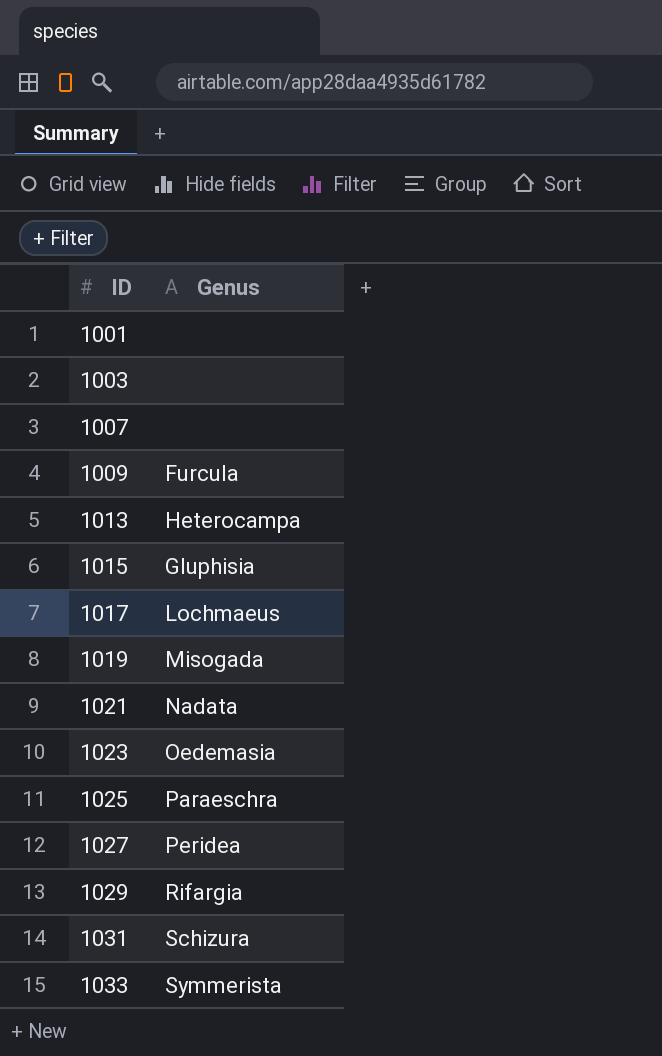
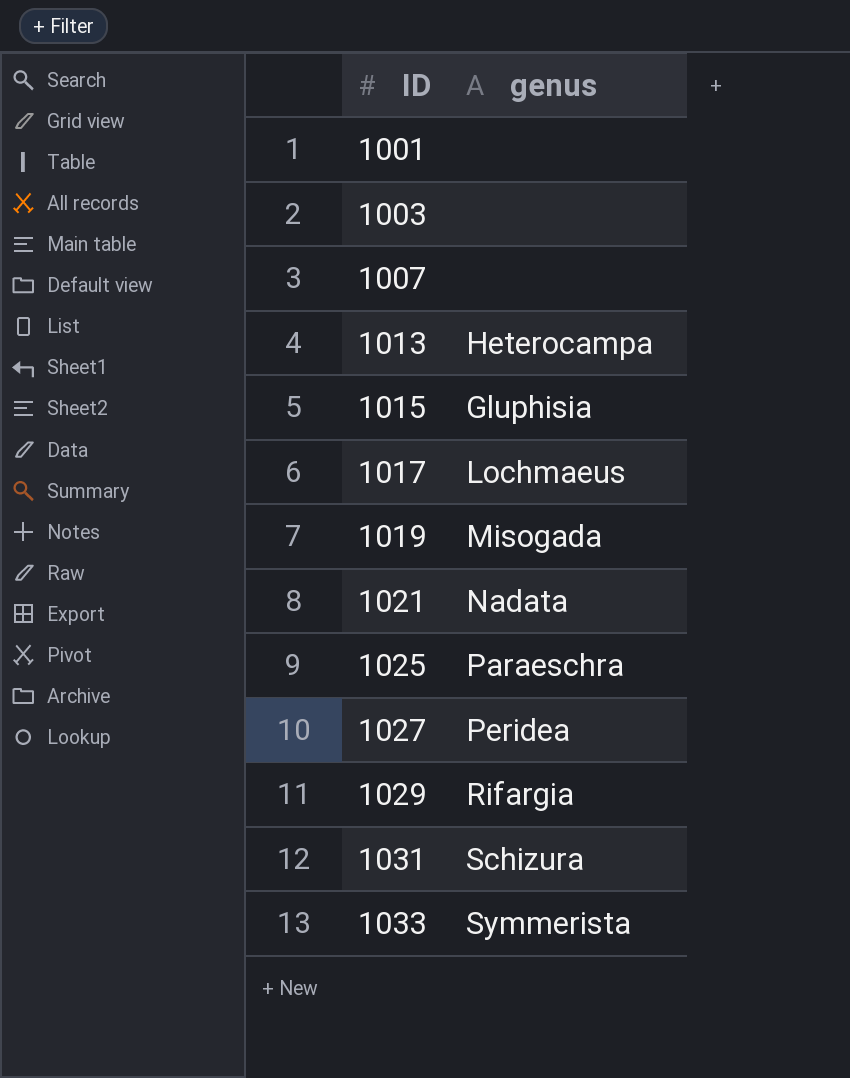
column name: Genus -> genus
row 1009: Furcula -> none
row 1023: Oedemasia -> none

